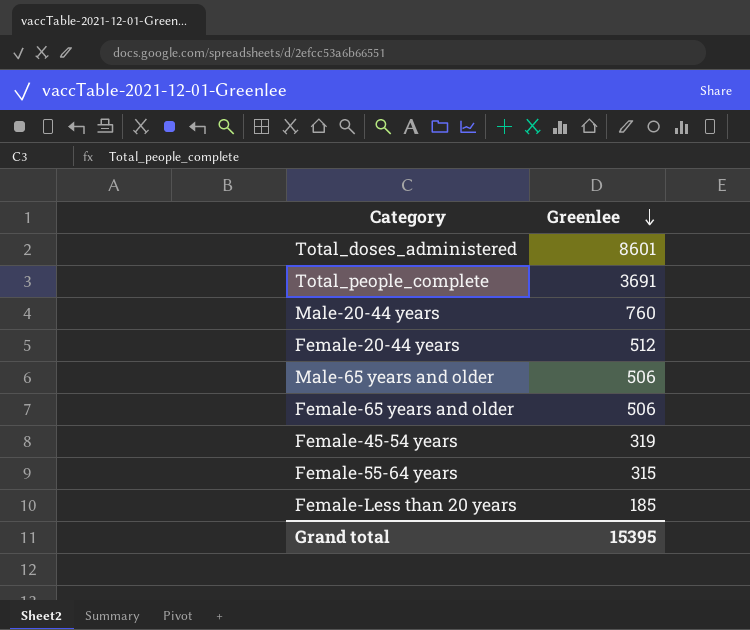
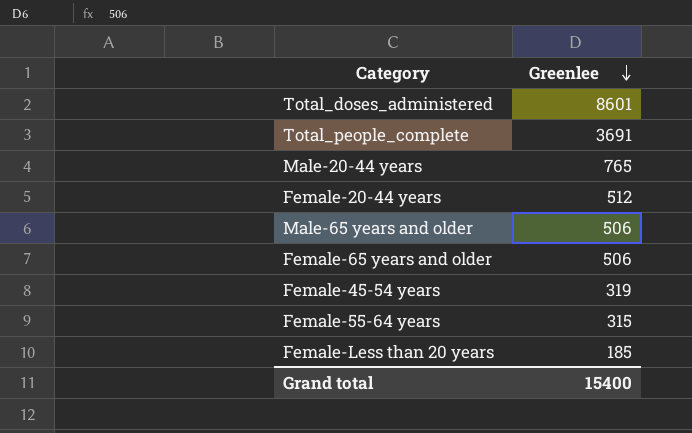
Male-20-44 years | Greenlee: 760 -> 765
Grand total | Greenlee: 15395 -> 15400

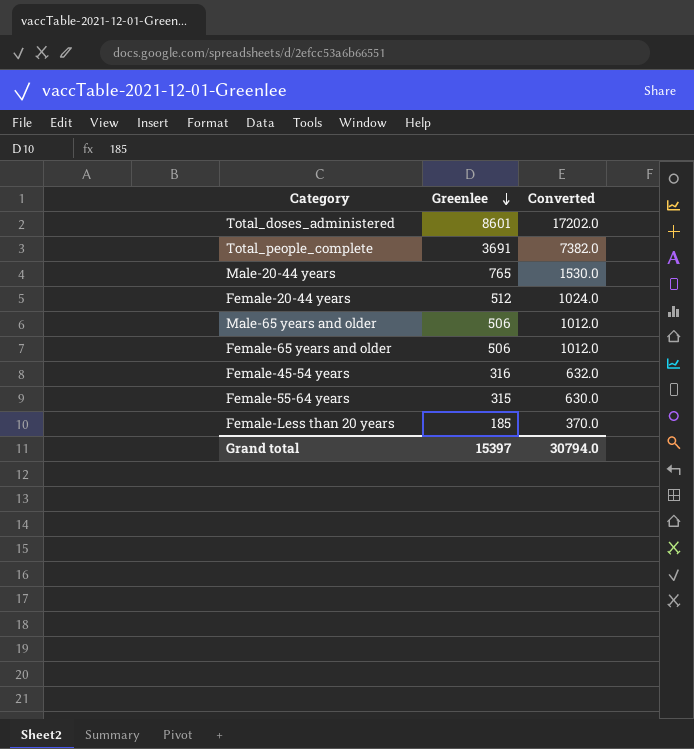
column Converted | formula: none -> [Greenlee] * 2
Female-45-54 years | Greenlee: 319 -> 316
Grand total | Greenlee: 15400 -> 15397

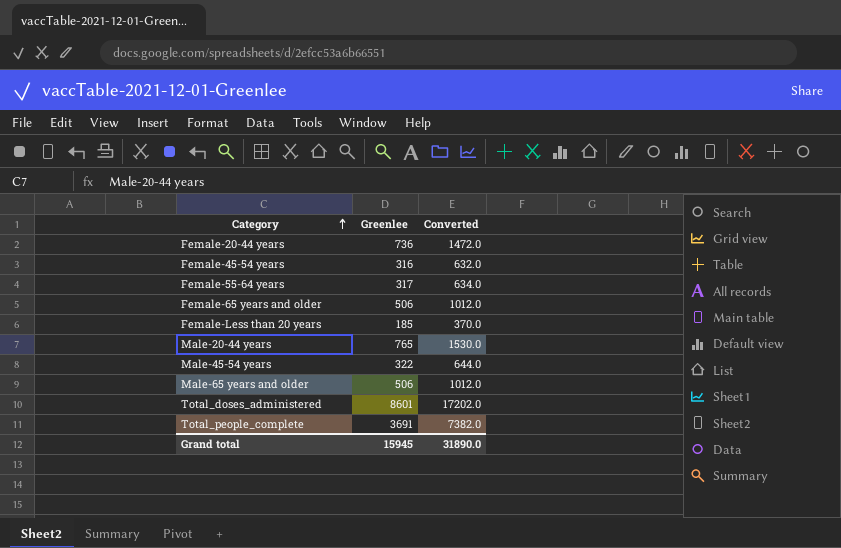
row order: Greenlee descending -> Category ascending
Female-20-44 years | Greenlee: 512 -> 736
Female-20-44 years | Converted: 1024.0 -> 1472.0
Female-55-64 years | Greenlee: 315 -> 317
Female-55-64 years | Converted: 630.0 -> 634.0
row Male-45-54 years: none -> 322 | 644.0
Grand total | Greenlee: 15397 -> 15945
Grand total | Converted: 30794.0 -> 31890.0

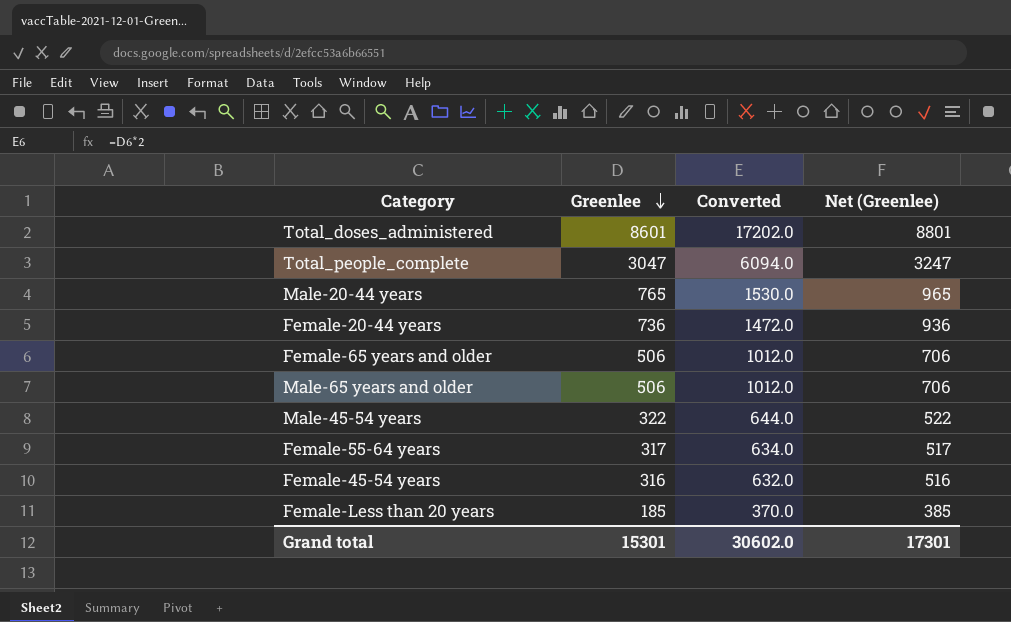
row order: Category ascending -> Greenlee descending
column Net (Greenlee) | formula: none -> [Greenlee] + 200
Total_people_complete | Greenlee: 3691 -> 3047
Total_people_complete | Converted: 7382.0 -> 6094.0
Grand total | Greenlee: 15945 -> 15301
Grand total | Converted: 31890.0 -> 30602.0

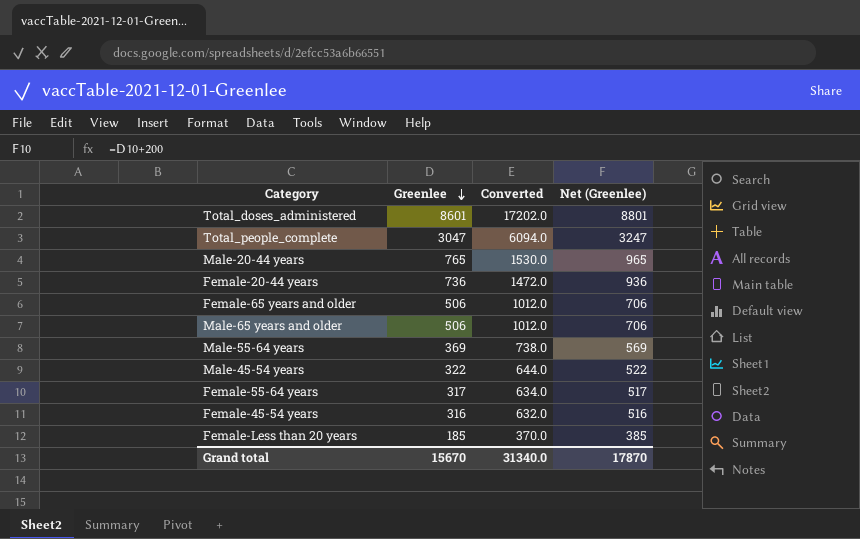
row Male-55-64 years: none -> 369 | 738.0 | 569
Grand total | Greenlee: 15301 -> 15670
Grand total | Converted: 30602.0 -> 31340.0
Grand total | Net (Greenlee): 17301 -> 17870

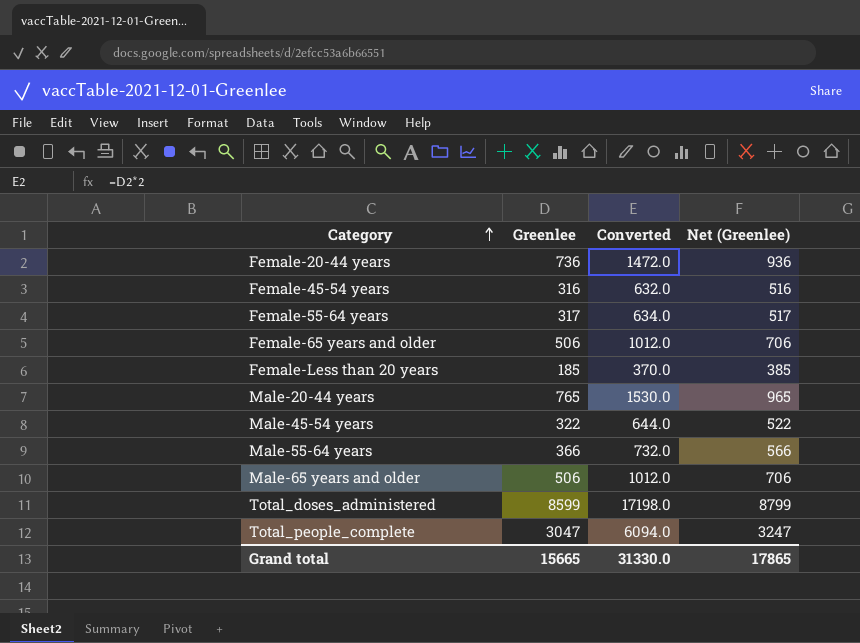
row order: Greenlee descending -> Category ascending
Male-55-64 years | Greenlee: 369 -> 366
Male-55-64 years | Converted: 738.0 -> 732.0
Male-55-64 years | Net (Greenlee): 569 -> 566
Total_doses_administered | Greenlee: 8601 -> 8599
Total_doses_administered | Converted: 17202.0 -> 17198.0
Total_doses_administered | Net (Greenlee): 8801 -> 8799
Grand total | Greenlee: 15670 -> 15665
Grand total | Converted: 31340.0 -> 31330.0
Grand total | Net (Greenlee): 17870 -> 17865

